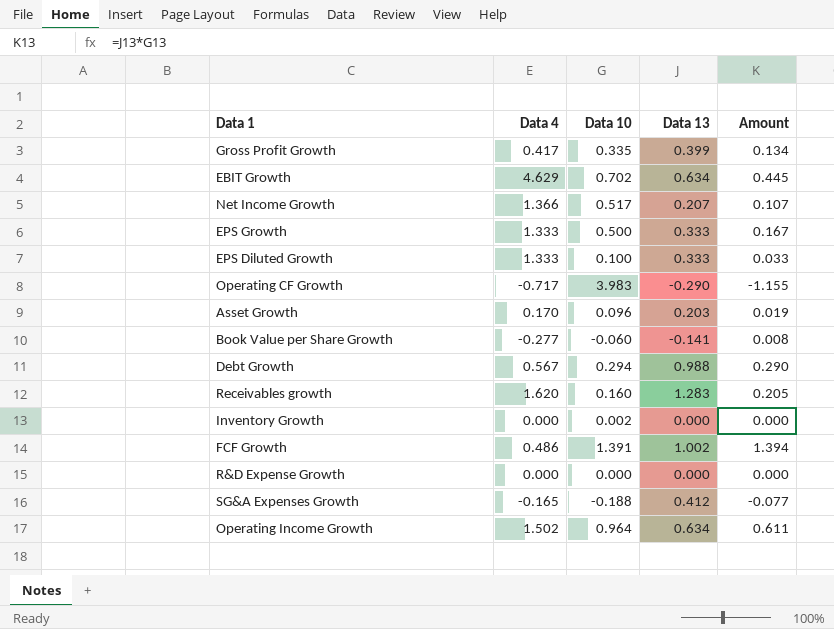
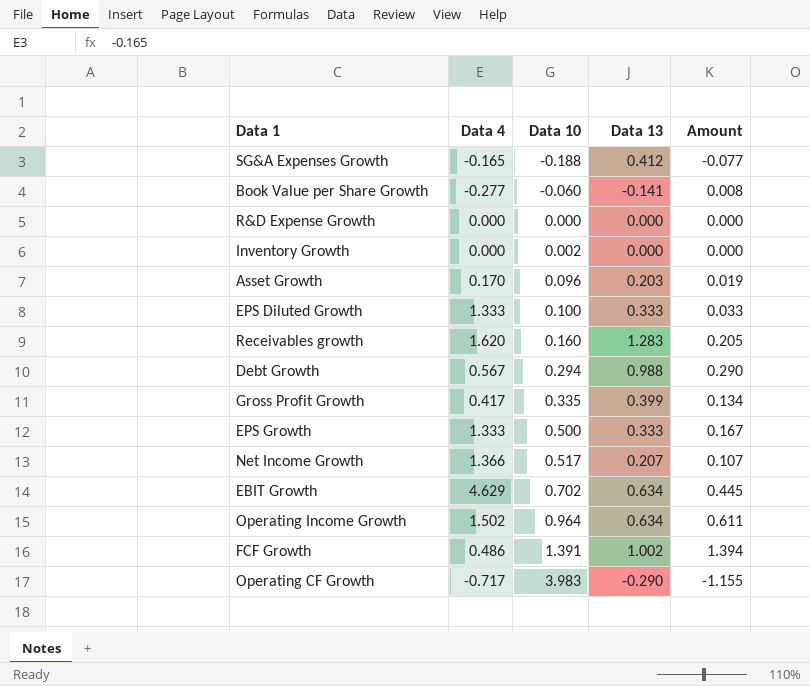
row order: none -> Data 10 ascending

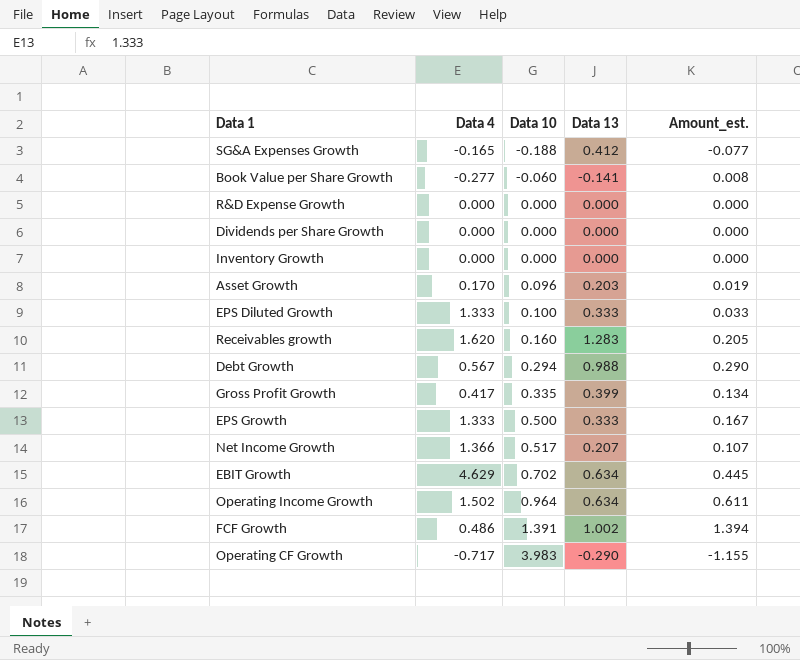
column name: Amount -> Amount_est.
row Dividends per Share Growth: none -> 0.000 | 0.000 | 0.000 | 0.000
Inventory Growth | Data 10: 0.002 -> 0.000

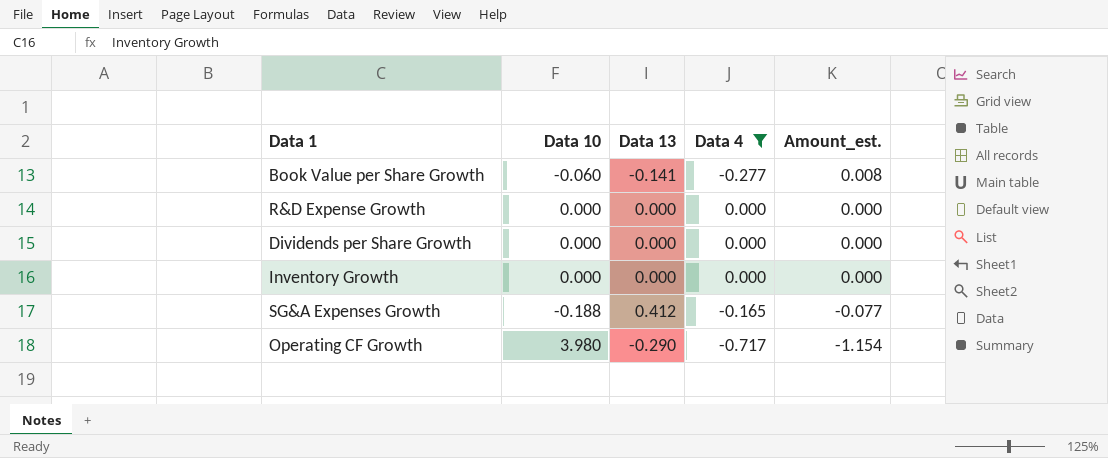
filter: none -> Data 4 <= 0.000
row order: Data 10 ascending -> Amount_est. descending
column Data 4 | position: 2 -> 4
Operating CF Growth | Data 10: 3.983 -> 3.980
Operating CF Growth | Amount_est.: -1.155 -> -1.154

